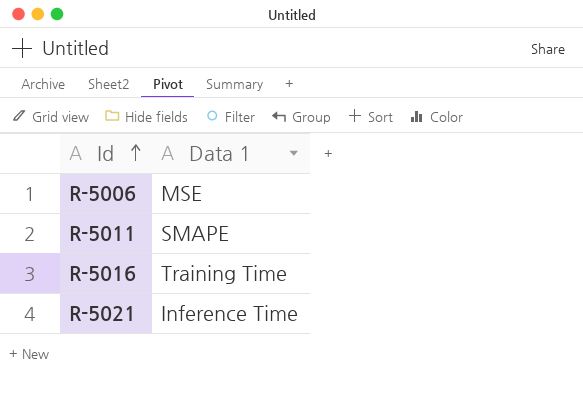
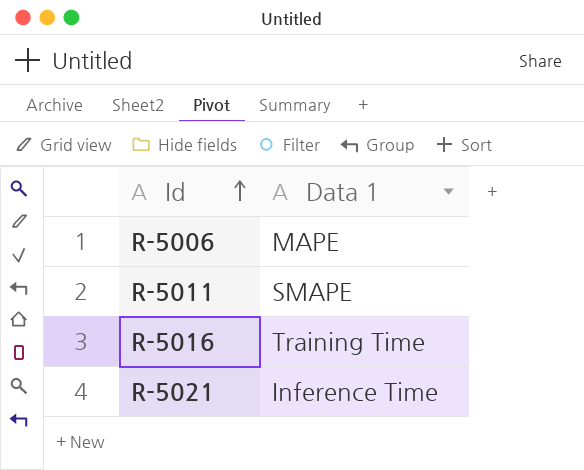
R-5006 | Data 1: MSE -> MAPE

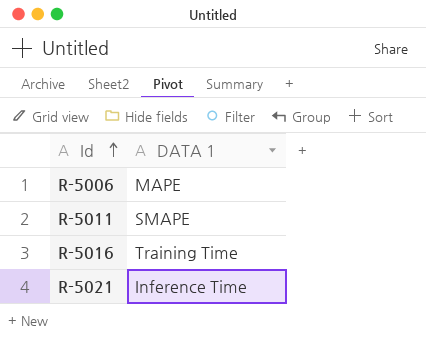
column name: Data 1 -> DATA 1

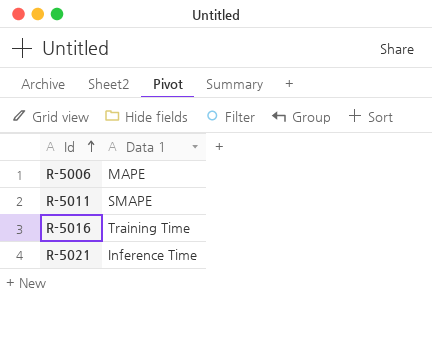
column name: DATA 1 -> Data 1

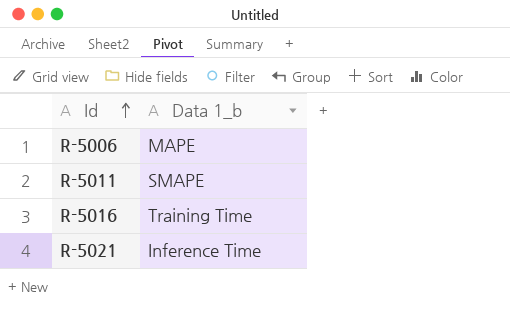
column name: Data 1 -> Data 1_b

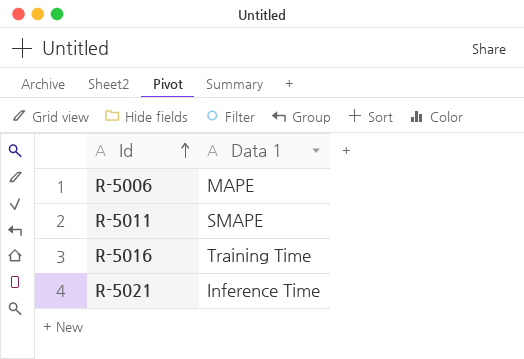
column name: Data 1_b -> Data 1

